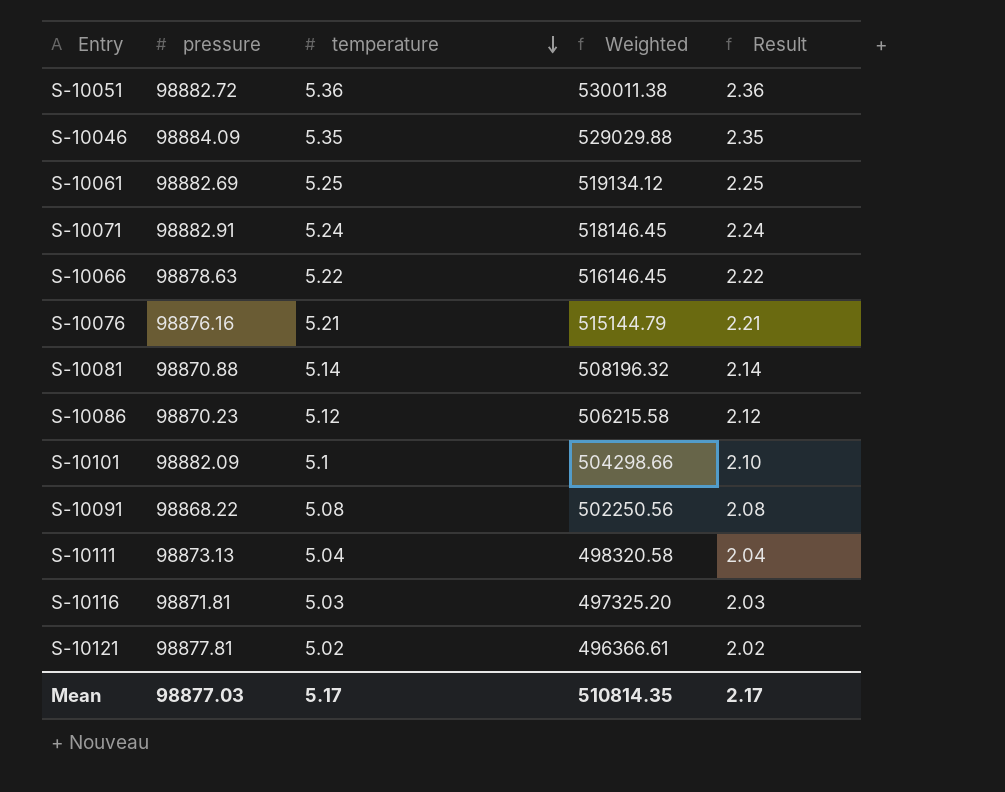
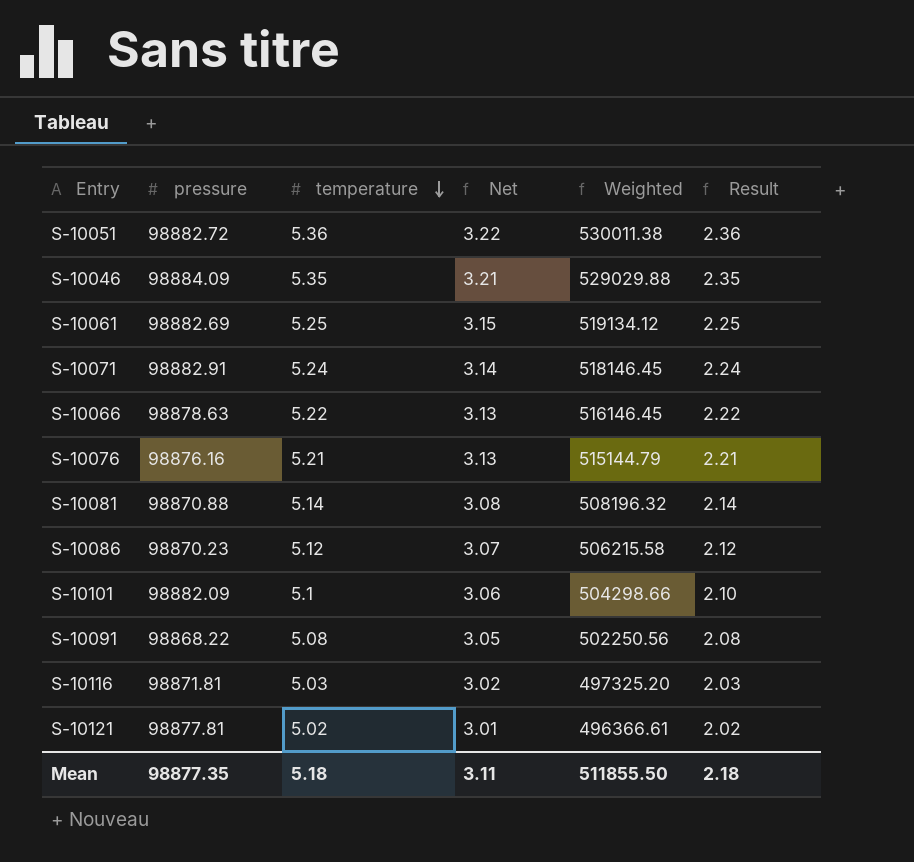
column Net | formula: none -> [temperature] * 0.6
row S-10111: 98873.13 | 5.04 | 498320.58 | 2.04 -> none
Mean | pressure: 98877.03 -> 98877.35
Mean | temperature: 5.17 -> 5.18
Mean | Weighted: 510814.35 -> 511855.50
Mean | Result: 2.17 -> 2.18

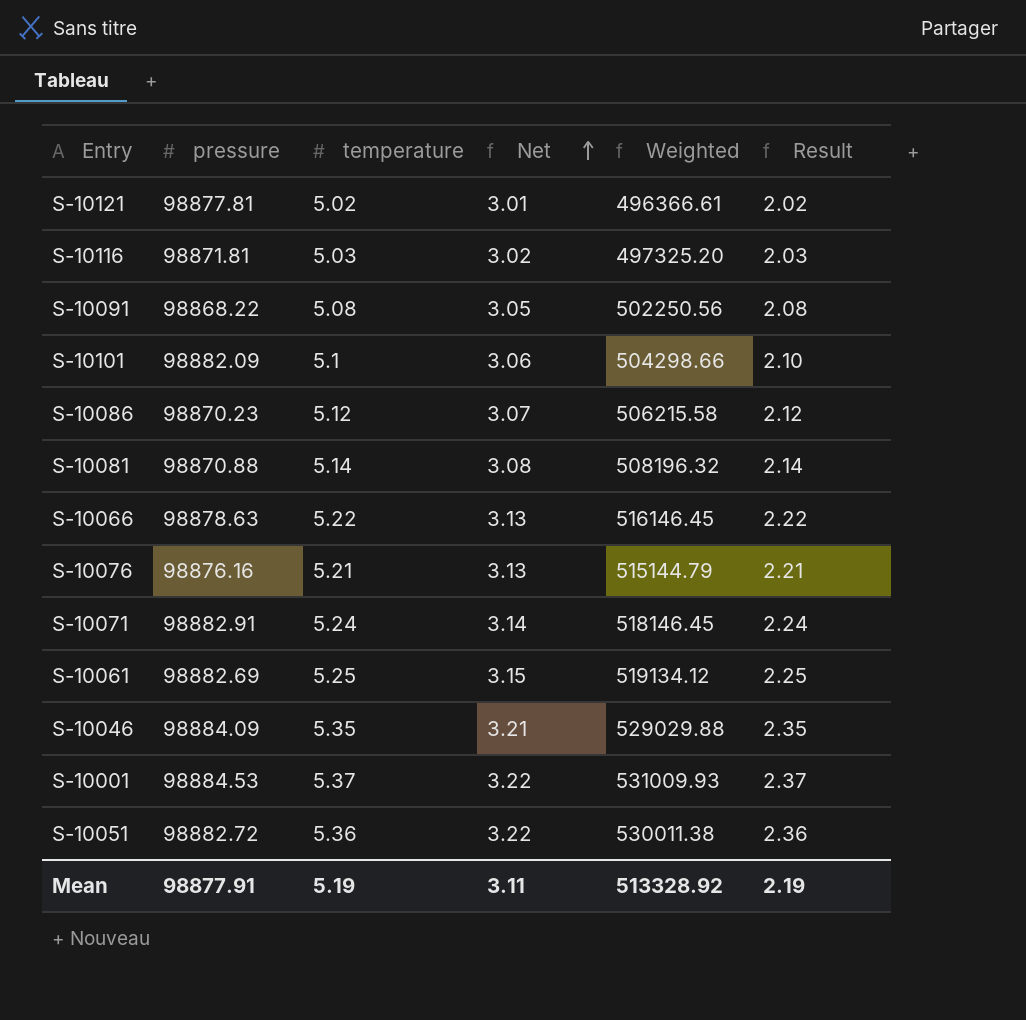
row order: temperature descending -> Net ascending
row S-10001: none -> 98884.53 | 5.37 | 3.22 | 531009.93 | 2.37
Mean | pressure: 98877.35 -> 98877.91
Mean | temperature: 5.18 -> 5.19
Mean | Weighted: 511855.50 -> 513328.92
Mean | Result: 2.18 -> 2.19

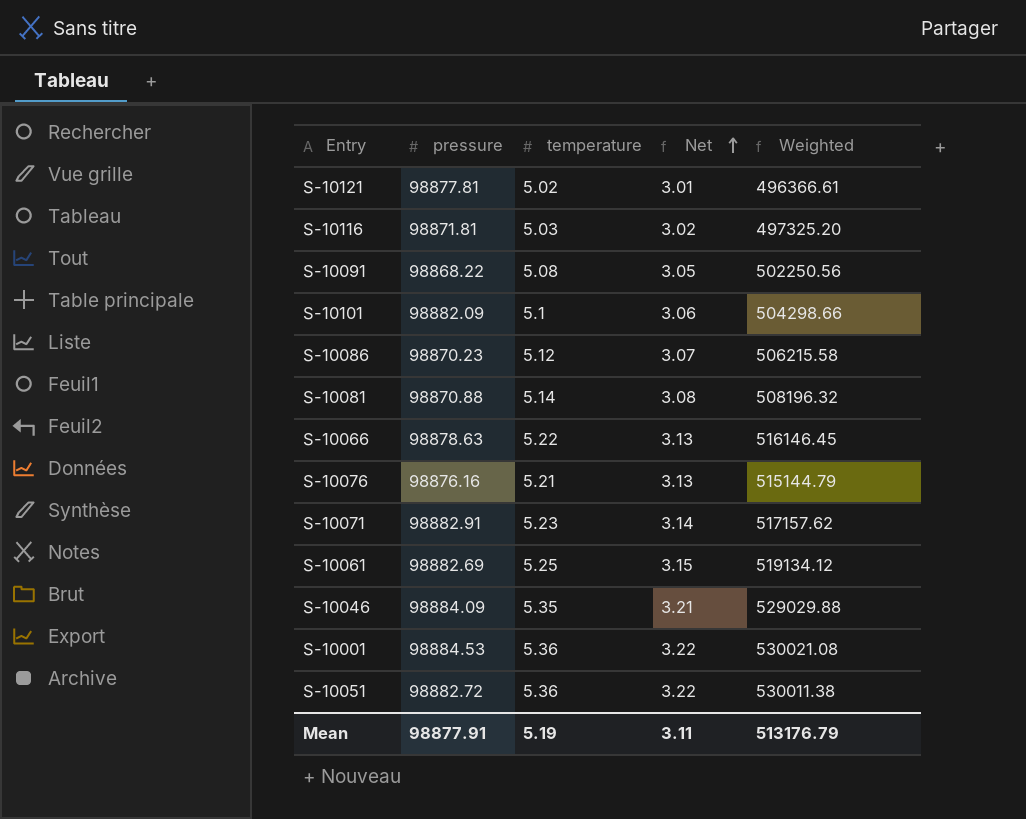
column Result | formula: [temperature] - 3 -> none
S-10071 | temperature: 5.24 -> 5.23
S-10071 | Weighted: 518146.45 -> 517157.62
S-10001 | temperature: 5.37 -> 5.36
S-10001 | Weighted: 531009.93 -> 530021.08
Mean | Weighted: 513328.92 -> 513176.79

